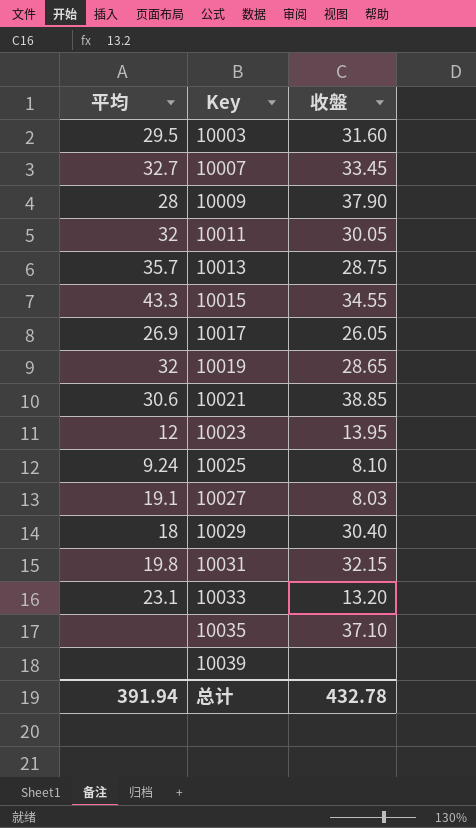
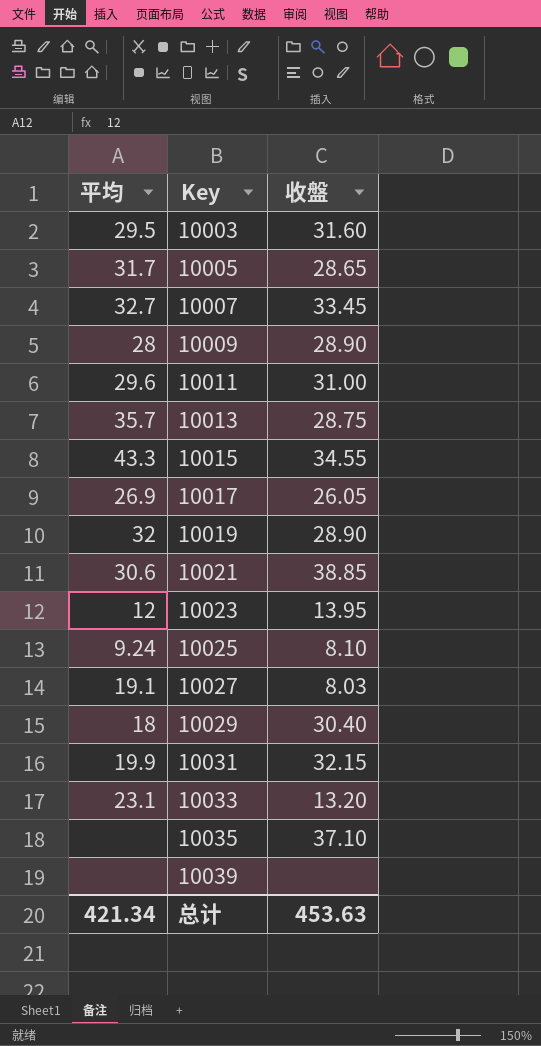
row 10005: none -> 31.7 | 28.65
10009 | 收盤: 37.90 -> 28.90
10011 | 平均: 32 -> 29.6
10011 | 收盤: 30.05 -> 31.00
10019 | 收盤: 28.65 -> 28.90
10031 | 平均: 19.8 -> 19.9
总计 | 平均: 391.94 -> 421.34
总计 | 收盤: 432.78 -> 453.63

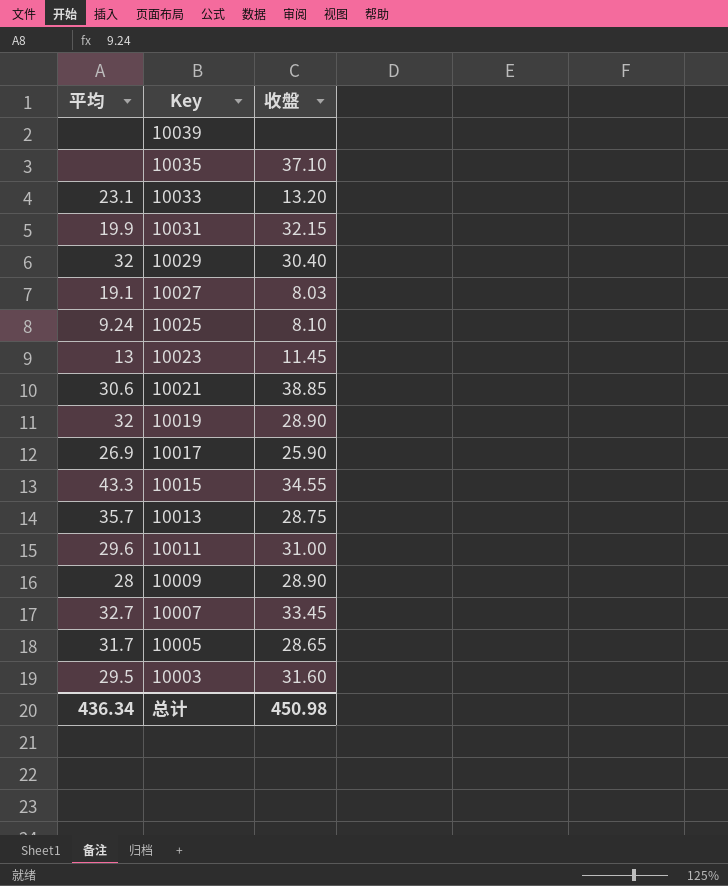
row order: Key ascending -> Key descending
10029 | 平均: 18 -> 32
10023 | 平均: 12 -> 13
10023 | 收盤: 13.95 -> 11.45
10017 | 收盤: 26.05 -> 25.90
总计 | 平均: 421.34 -> 436.34
总计 | 收盤: 453.63 -> 450.98

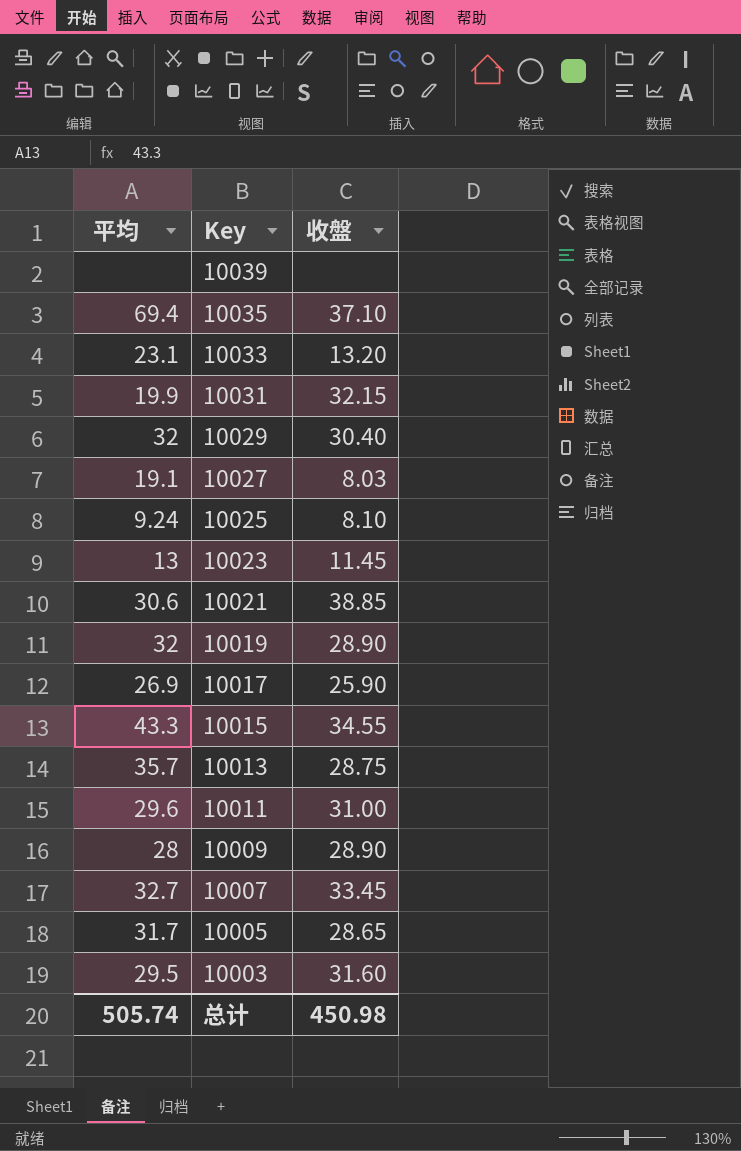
10035 | 平均: none -> 69.4
总计 | 平均: 436.34 -> 505.74

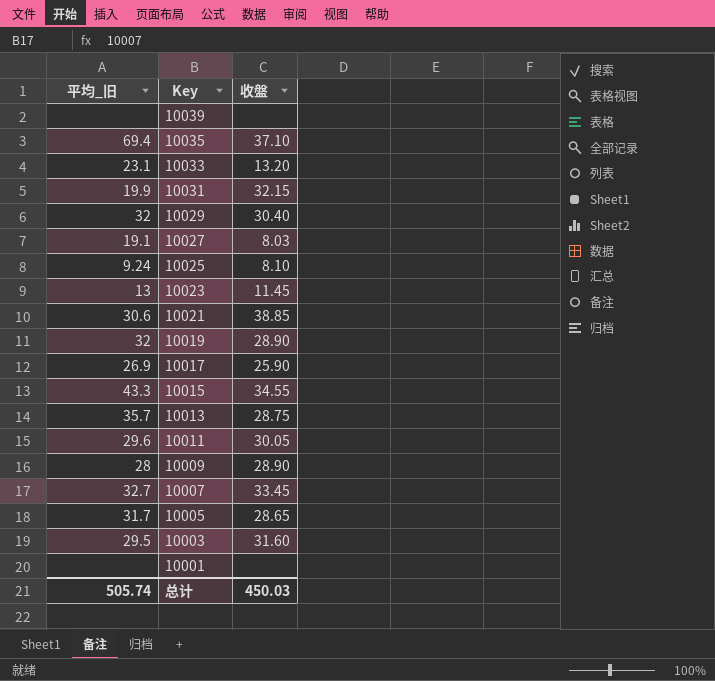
column name: 平均 -> 平均_旧
10011 | 收盤: 31.00 -> 30.05
row 10001: none -> none | none
总计 | 收盤: 450.98 -> 450.03

